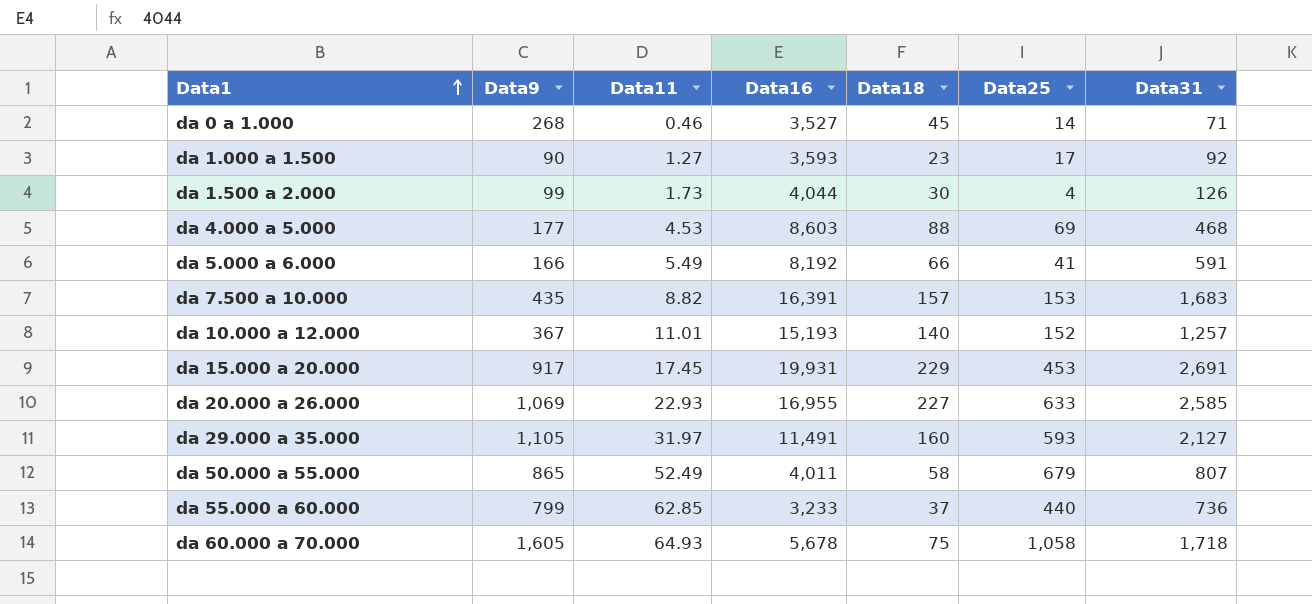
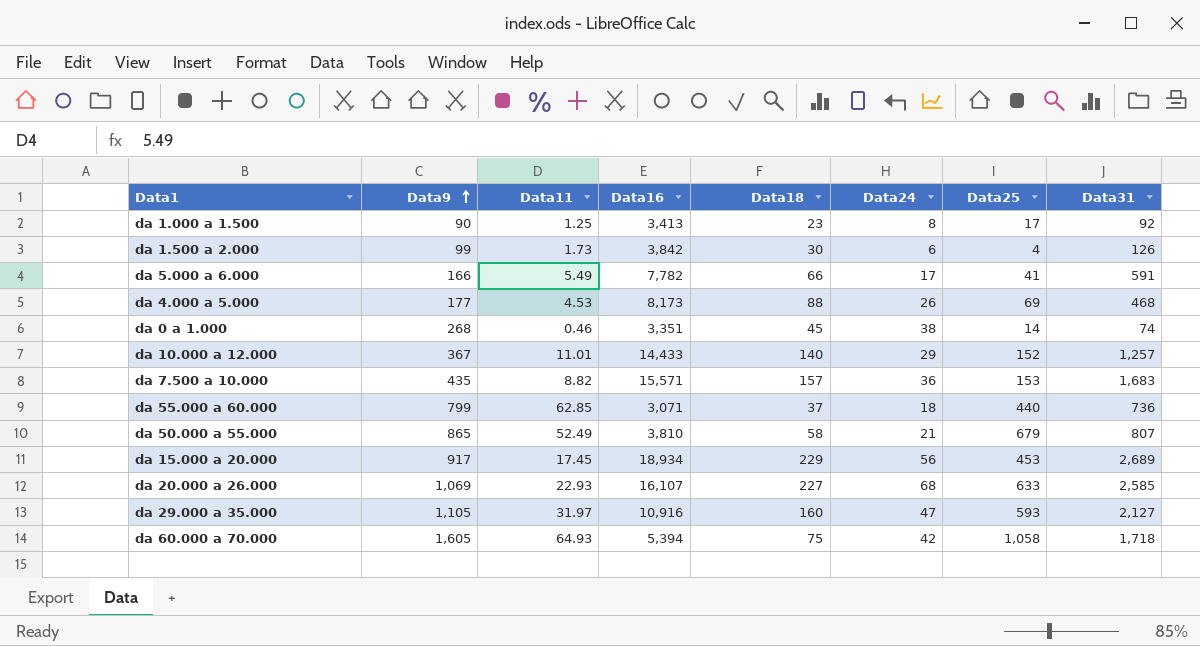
row order: Data1 ascending -> Data9 ascending
column Data24 | position: none -> 6
da 1.000 a 1.500 | Data11: 1.27 -> 1.25
da 1.000 a 1.500 | Data16: 3,593 -> 3,413
da 1.500 a 2.000 | Data16: 4,044 -> 3,842
da 5.000 a 6.000 | Data16: 8,192 -> 7,782
da 4.000 a 5.000 | Data16: 8,603 -> 8,173
da 0 a 1.000 | Data16: 3,527 -> 3,351
da 0 a 1.000 | Data31: 71 -> 74
da 10.000 a 12.000 | Data16: 15,193 -> 14,433
da 7.500 a 10.000 | Data16: 16,391 -> 15,571
da 55.000 a 60.000 | Data16: 3,233 -> 3,071
da 50.000 a 55.000 | Data16: 4,011 -> 3,810
da 15.000 a 20.000 | Data16: 19,931 -> 18,934
da 15.000 a 20.000 | Data31: 2,691 -> 2,689
da 20.000 a 26.000 | Data16: 16,955 -> 16,107
da 29.000 a 35.000 | Data16: 11,491 -> 10,916
da 60.000 a 70.000 | Data16: 5,678 -> 5,394

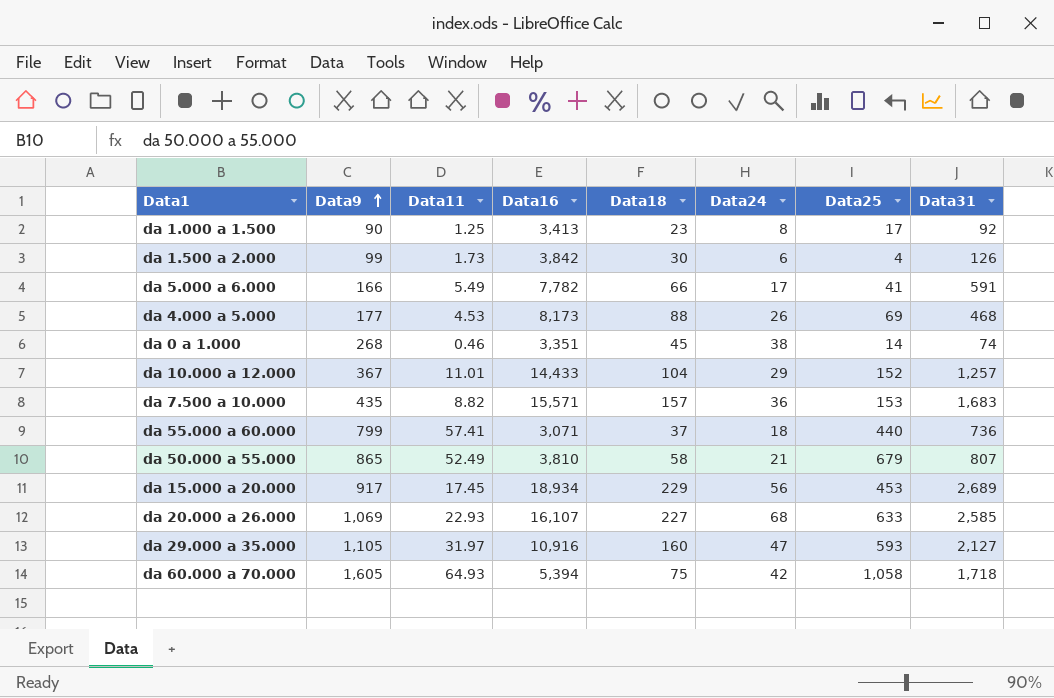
da 10.000 a 12.000 | Data18: 140 -> 104
da 55.000 a 60.000 | Data11: 62.85 -> 57.41

